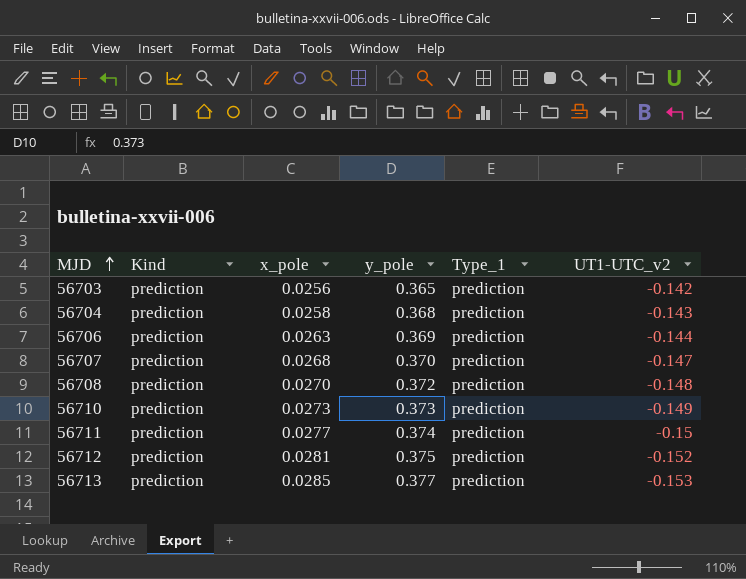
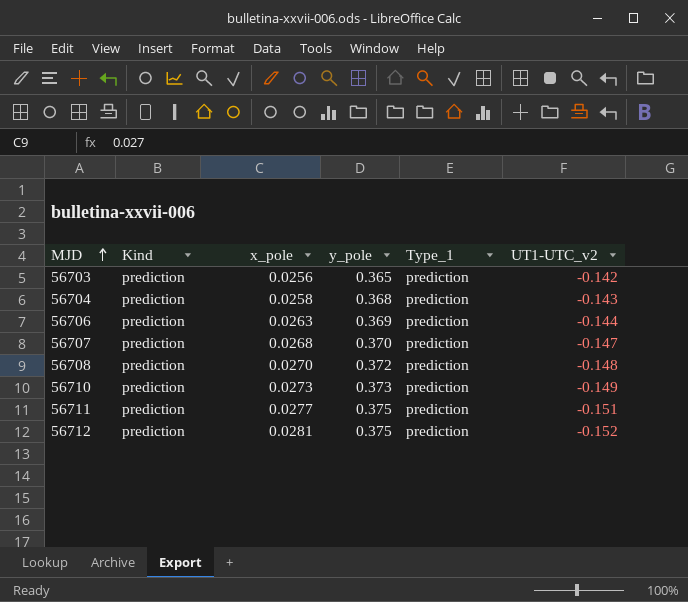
row 56713: prediction | 0.0285 | 0.377 | prediction | -0.153 -> none
56711 | y_pole: 0.374 -> 0.375
56711 | UT1-UTC_v2: -0.15 -> -0.151

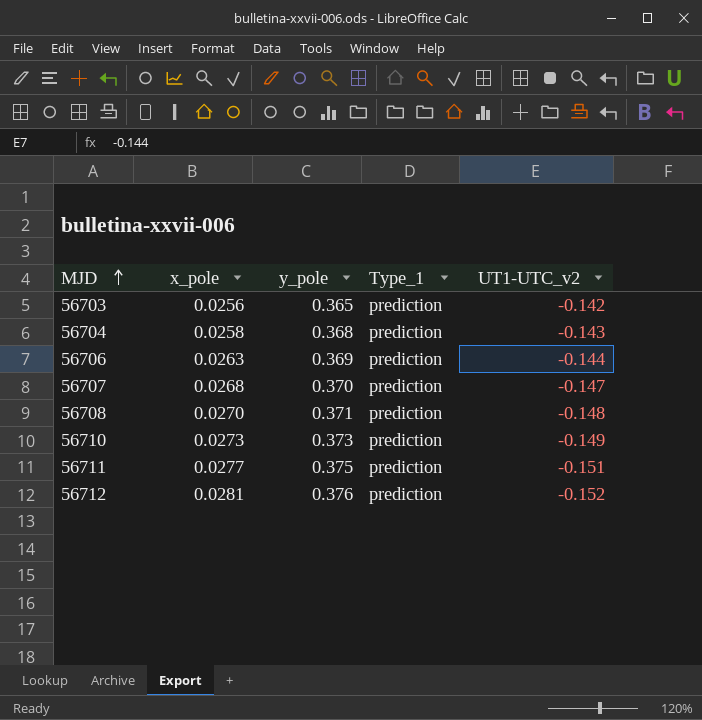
column Kind | position: 2 -> none
56708 | y_pole: 0.372 -> 0.371
56712 | y_pole: 0.375 -> 0.376

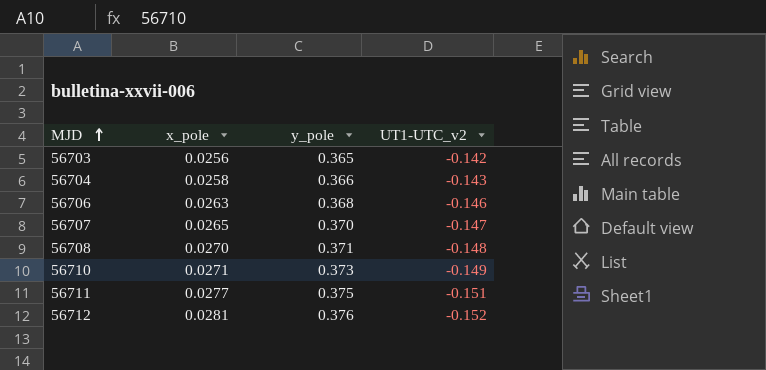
column Type_1 | position: 4 -> none
56704 | y_pole: 0.368 -> 0.366
56706 | y_pole: 0.369 -> 0.368
56706 | UT1-UTC_v2: -0.144 -> -0.146
56707 | x_pole: 0.0268 -> 0.0265
56710 | x_pole: 0.0273 -> 0.0271

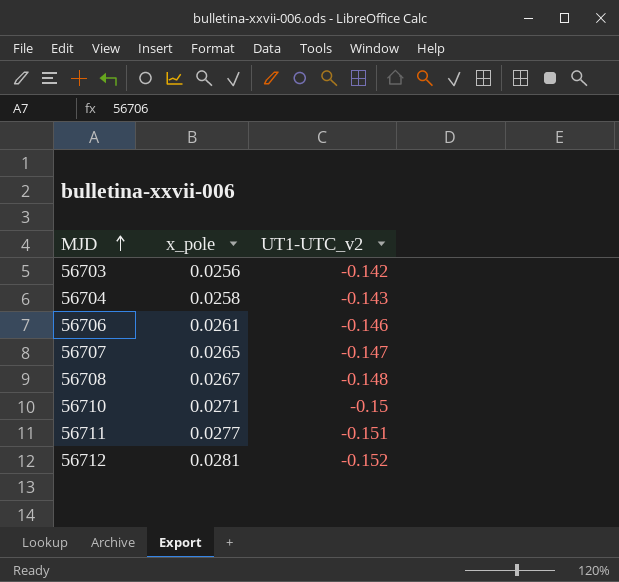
column y_pole | position: 3 -> none
56706 | x_pole: 0.0263 -> 0.0261
56708 | x_pole: 0.0270 -> 0.0267
56710 | UT1-UTC_v2: -0.149 -> -0.15

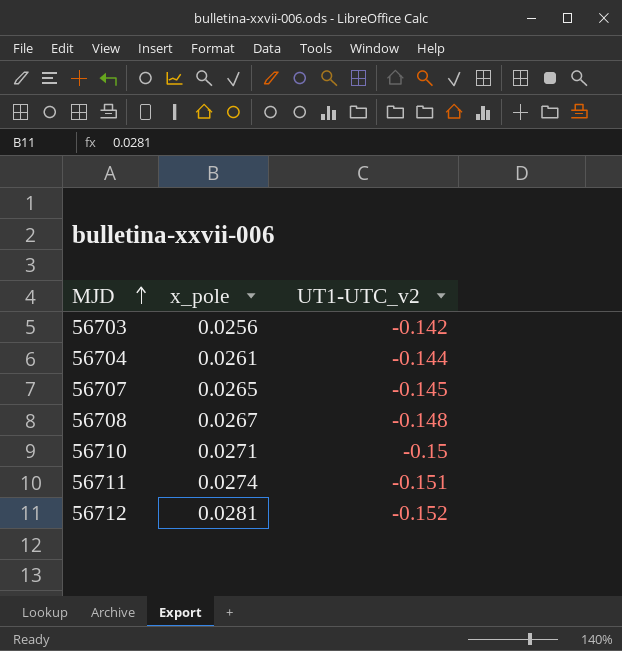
row 56706: 0.0261 | -0.146 -> none
56704 | x_pole: 0.0258 -> 0.0261
56704 | UT1-UTC_v2: -0.143 -> -0.144
56707 | UT1-UTC_v2: -0.147 -> -0.145
56711 | x_pole: 0.0277 -> 0.0274

